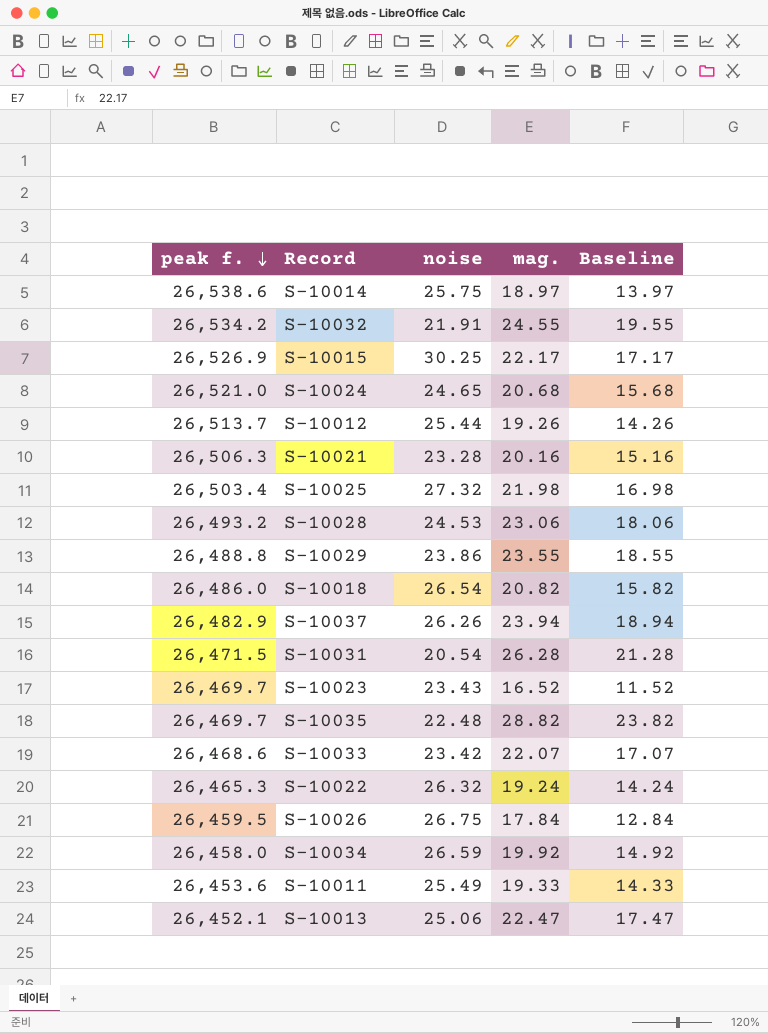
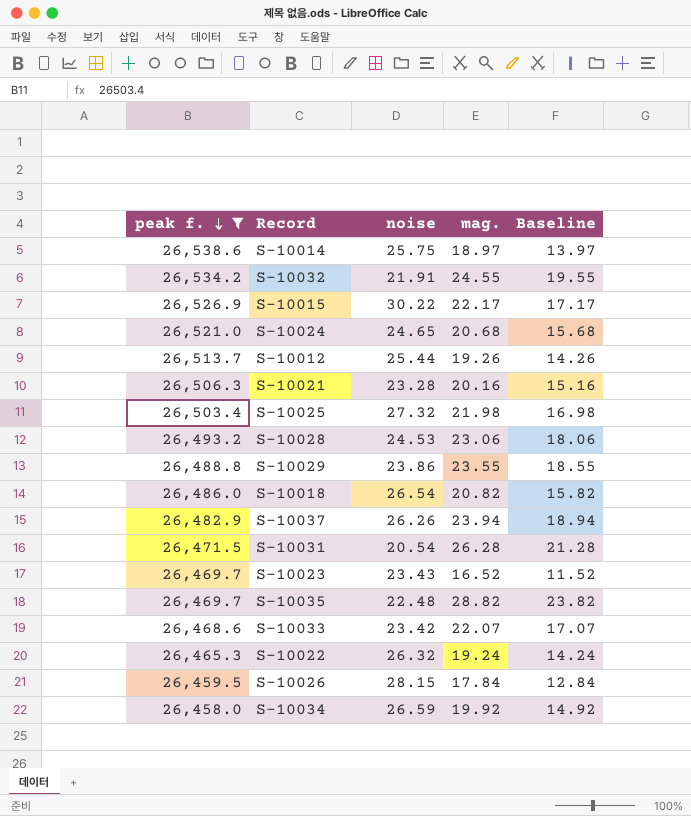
filter: none -> peak f. >= 26,458.0
S-10015 | noise: 30.25 -> 30.22
S-10026 | noise: 26.75 -> 28.15

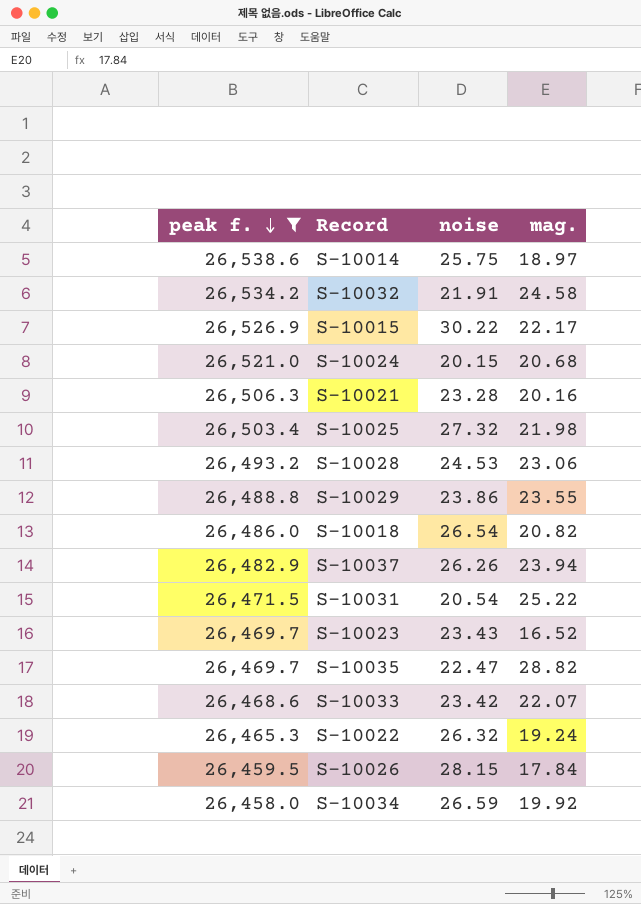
column Baseline | formula: [mag.] - 5 -> none
row S-10012: 26,513.7 | 25.44 | 19.26 | 14.26 -> none
S-10032 | mag.: 24.55 -> 24.58
S-10024 | noise: 24.65 -> 20.15
S-10031 | mag.: 26.28 -> 25.22
S-10035 | noise: 22.48 -> 22.47

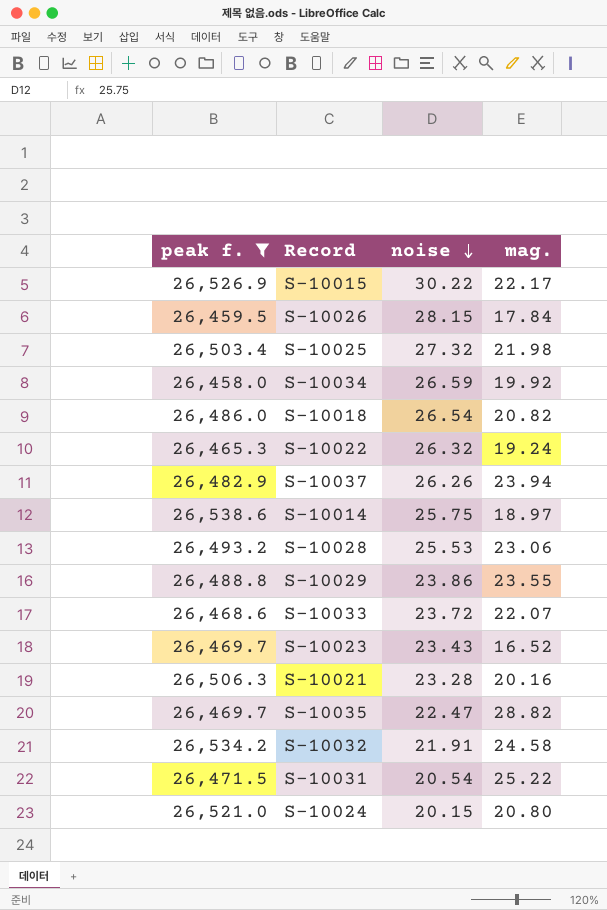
row order: peak f. descending -> noise descending
S-10028 | noise: 24.53 -> 25.53
S-10033 | noise: 23.42 -> 23.72
S-10024 | mag.: 20.68 -> 20.80

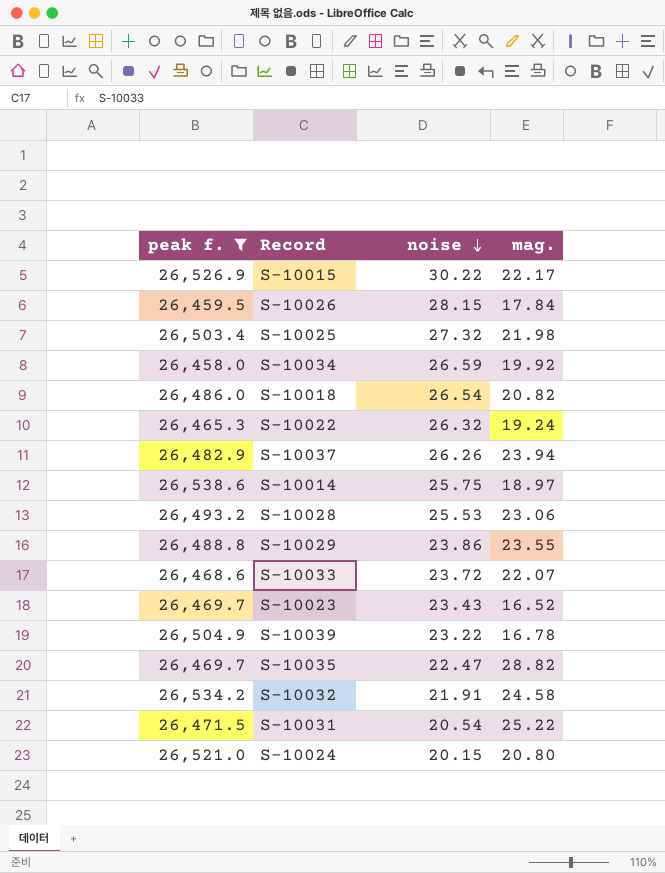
row S-10021: 26,506.3 | 23.28 | 20.16 -> none
row S-10039: none -> 26,504.9 | 23.22 | 16.78

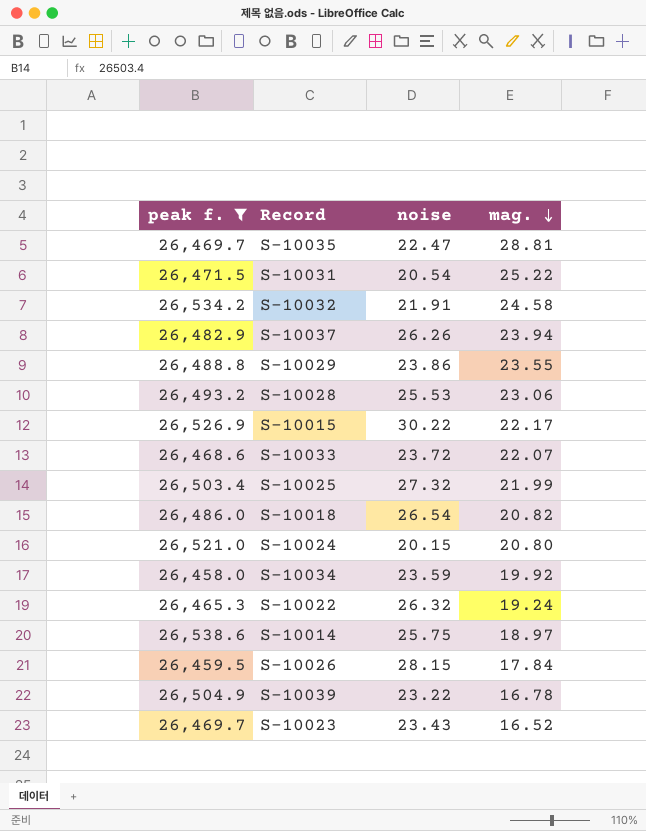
row order: noise descending -> mag. descending
S-10035 | mag.: 28.82 -> 28.81
S-10025 | mag.: 21.98 -> 21.99
S-10034 | noise: 26.59 -> 23.59

